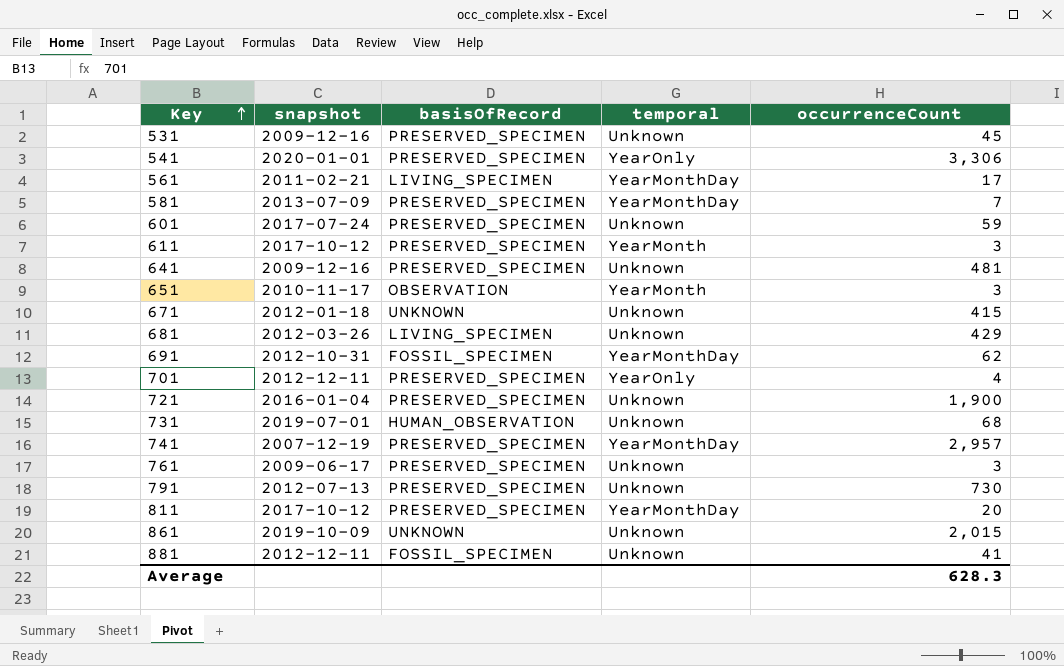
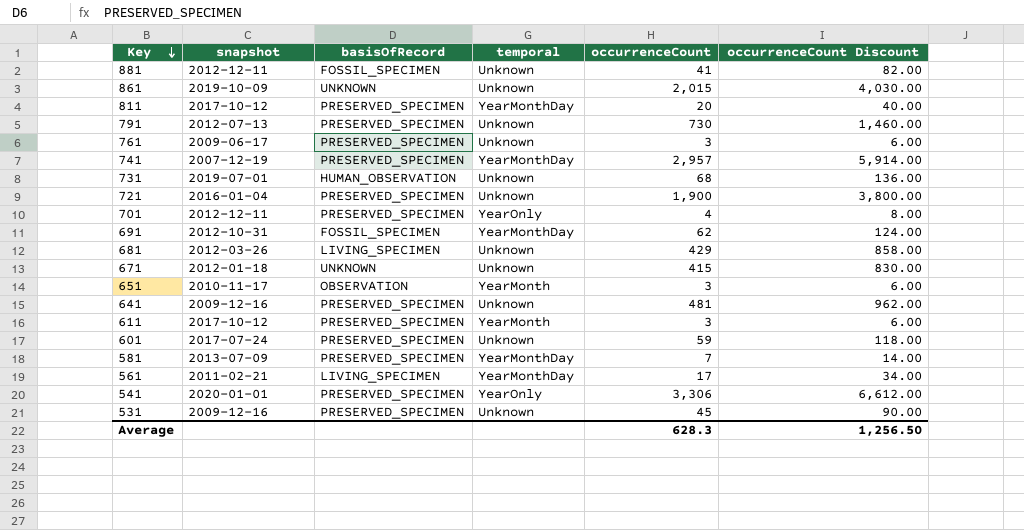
row order: Key ascending -> Key descending
column occurrenceCount Discount | formula: none -> [occurrenceCount] * 2

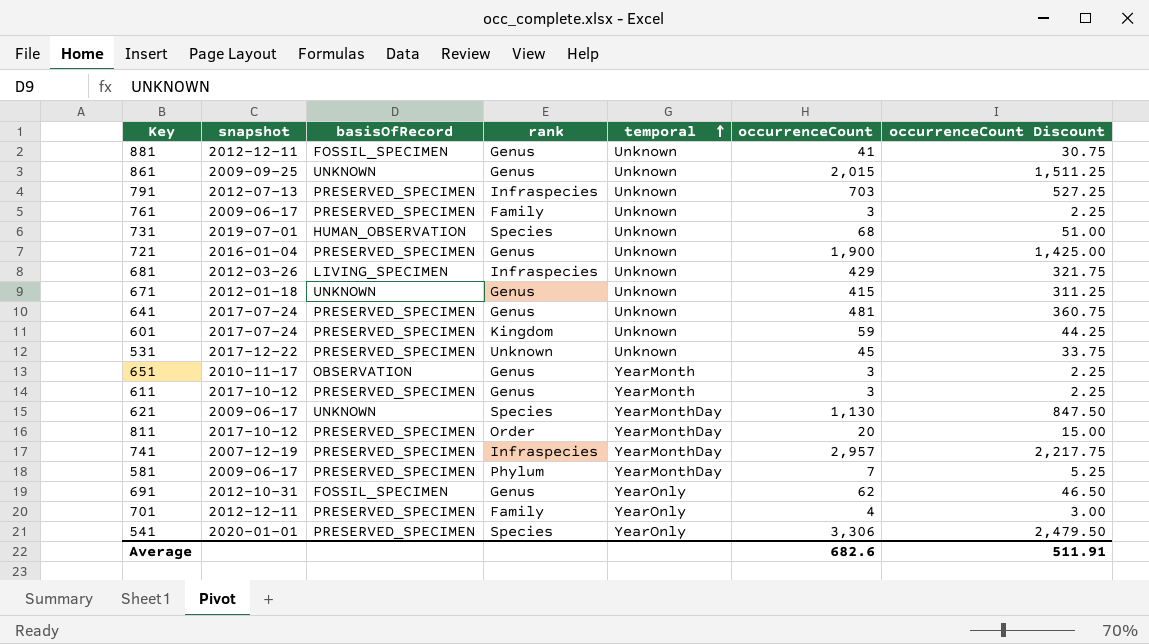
row order: Key descending -> temporal ascending
column rank | position: none -> 4
column occurrenceCount Discount | formula: [occurrenceCount] * 2 -> [occurrenceCount] * 0.75
row 561: 2011-02-21 | LIVING_SPECIMEN | YearMonthDay | 17 | 34.00 -> none
861 | snapshot: 2019-10-09 -> 2009-09-25
791 | occurrenceCount: 730 -> 703
641 | snapshot: 2009-12-16 -> 2017-07-24
531 | snapshot: 2009-12-16 -> 2017-12-22
row 621: none -> 2009-06-17 | UNKNOWN | Species | YearMonthDay | 1,130 | 847.50
581 | snapshot: 2013-07-09 -> 2009-06-17
691 | temporal: YearMonthDay -> YearOnly
Average | occurrenceCount: 628.3 -> 682.6
Average | occurrenceCount Discount: 1,256.50 -> 511.91

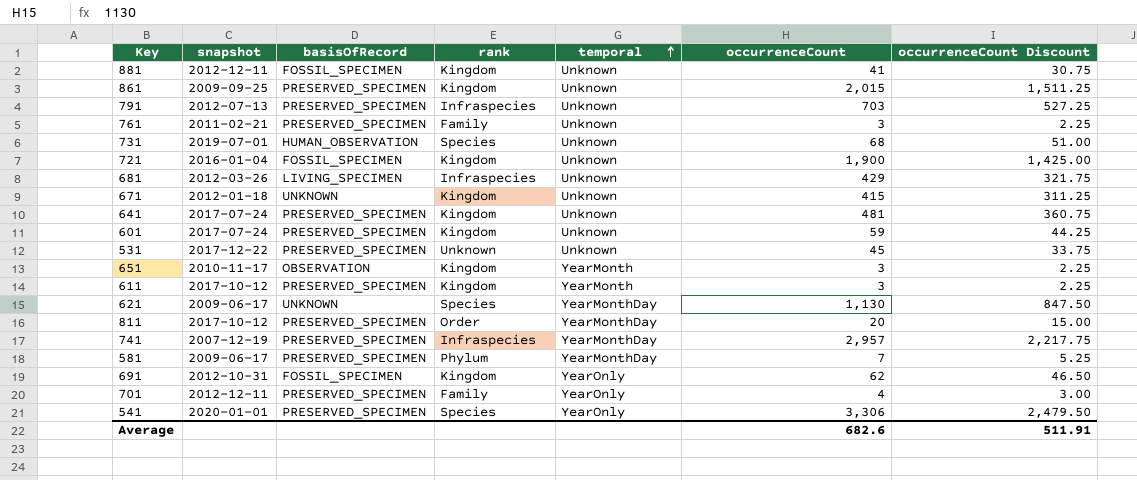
881 | rank: Genus -> Kingdom
861 | basisOfRecord: UNKNOWN -> PRESERVED_SPECIMEN
861 | rank: Genus -> Kingdom
761 | snapshot: 2009-06-17 -> 2011-02-21
721 | basisOfRecord: PRESERVED_SPECIMEN -> FOSSIL_SPECIMEN
721 | rank: Genus -> Kingdom
671 | rank: Genus -> Kingdom
641 | rank: Genus -> Kingdom
651 | rank: Genus -> Kingdom
611 | rank: Genus -> Kingdom
691 | rank: Genus -> Kingdom

